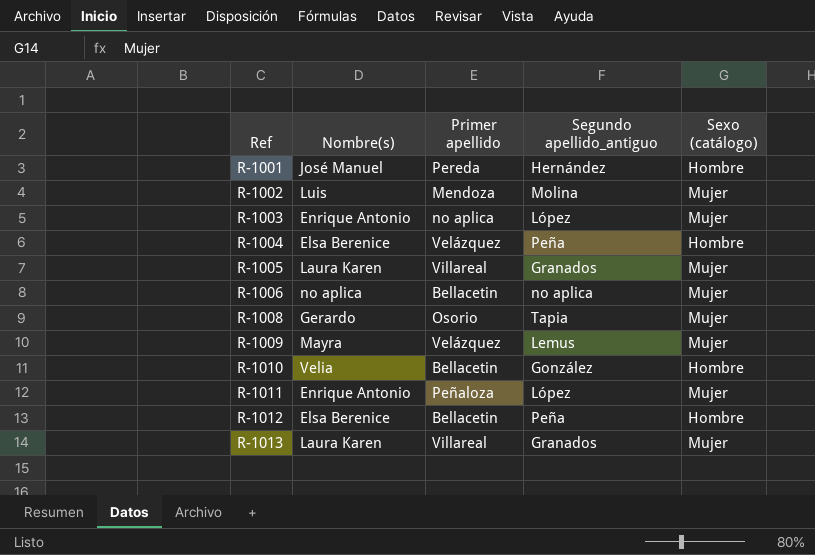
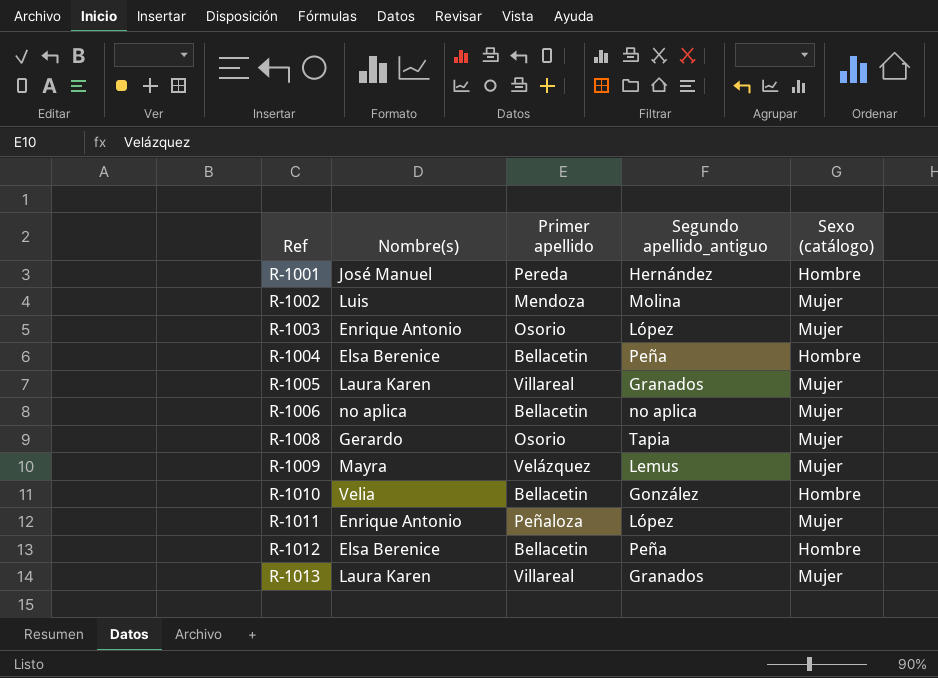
R-1003 | Primer apellido: no aplica -> Osorio
R-1004 | Primer apellido: Velázquez -> Bellacetin

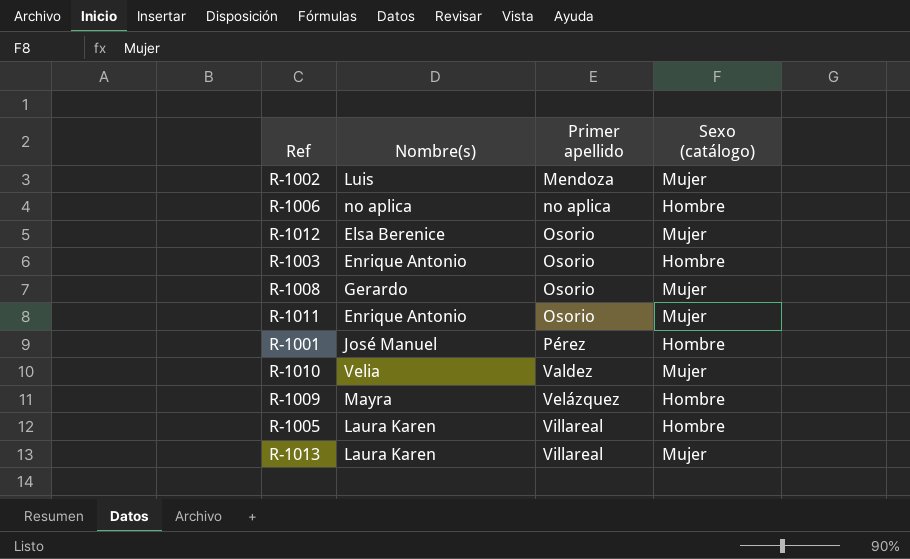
row order: Ref ascending -> Primer apellido ascending
column Segundo apellido_antiguo | position: 4 -> none
row R-1004: Elsa Berenice | Bellacetin | Peña | Hombre -> none
R-1006 | Primer apellido: Bellacetin -> no aplica
R-1006 | Sexo (catálogo): Mujer -> Hombre
R-1012 | Primer apellido: Bellacetin -> Osorio
R-1012 | Sexo (catálogo): Hombre -> Mujer
R-1003 | Sexo (catálogo): Mujer -> Hombre
R-1011 | Primer apellido: Peñaloza -> Osorio
R-1001 | Primer apellido: Pereda -> Pérez
R-1010 | Primer apellido: Bellacetin -> Valdez
R-1010 | Sexo (catálogo): Hombre -> Mujer
R-1009 | Sexo (catálogo): Mujer -> Hombre
R-1005 | Sexo (catálogo): Mujer -> Hombre

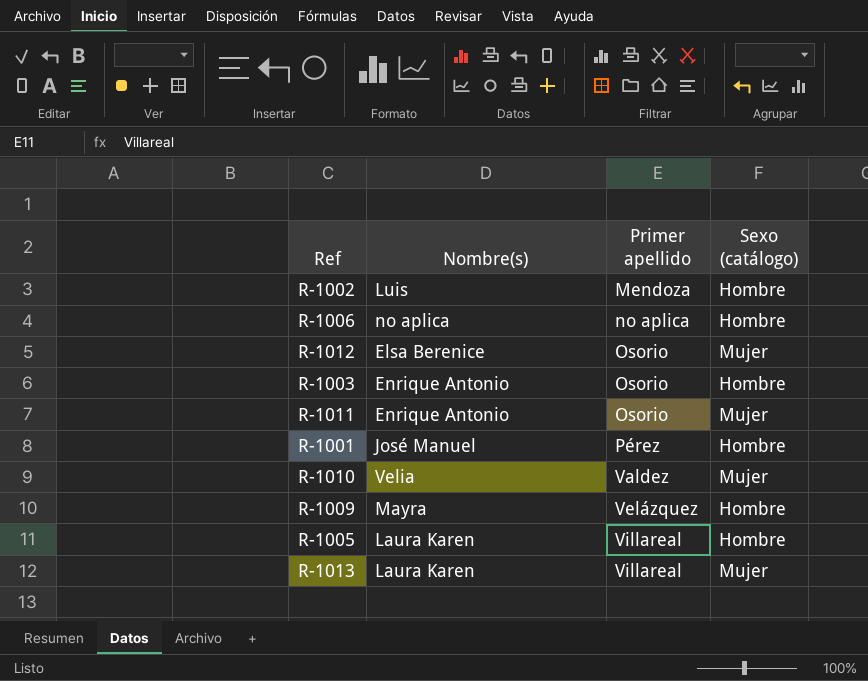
row R-1008: Gerardo | Osorio | Mujer -> none
R-1002 | Sexo (catálogo): Mujer -> Hombre

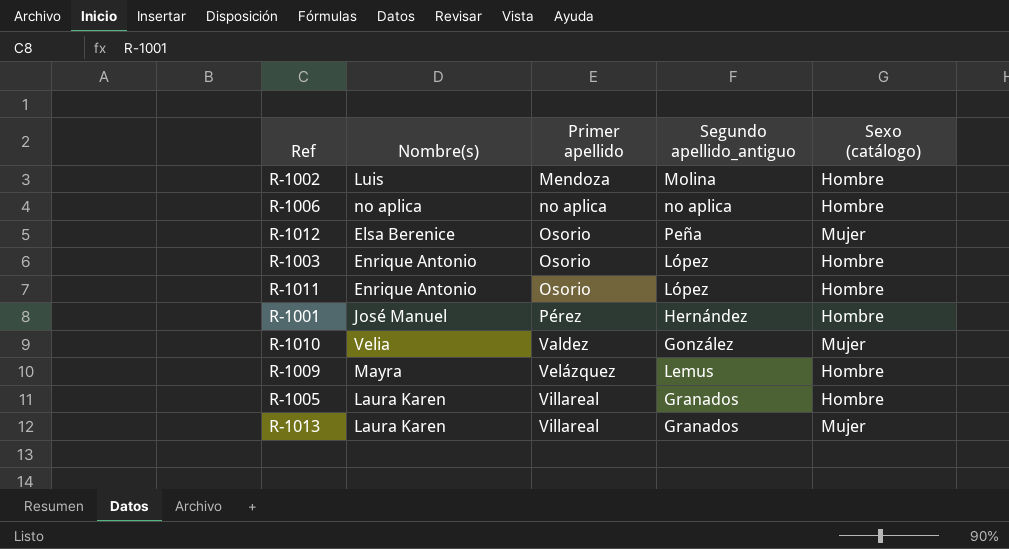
column Segundo apellido_antiguo | position: none -> 4
R-1011 | Sexo (catálogo): Mujer -> Hombre

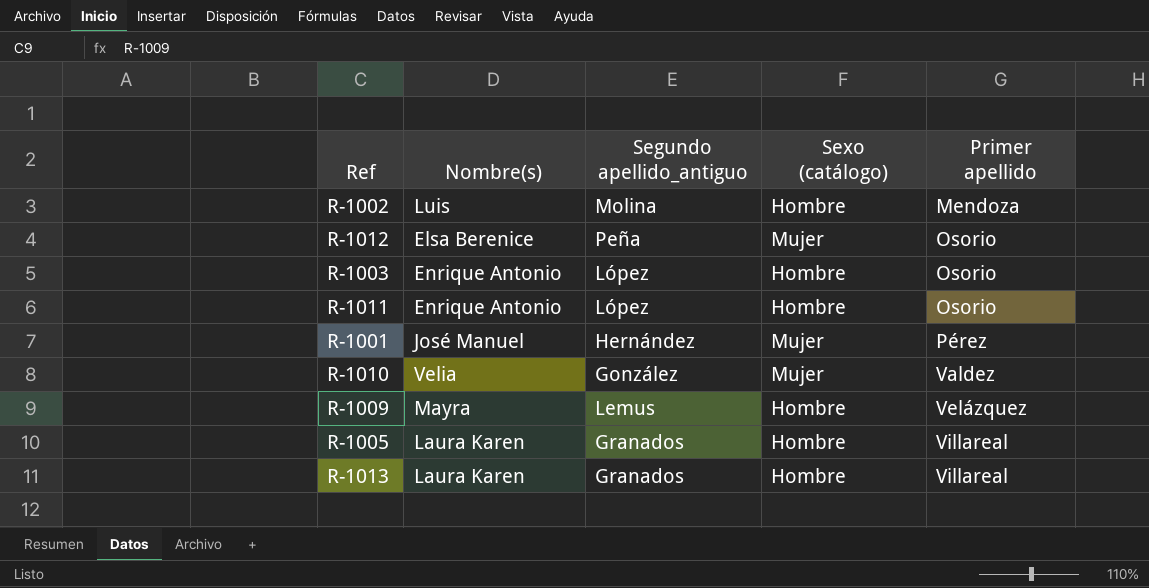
column Primer apellido | position: 3 -> 5
row R-1006: no aplica | no aplica | no aplica | Hombre -> none
R-1001 | Sexo (catálogo): Hombre -> Mujer
R-1013 | Sexo (catálogo): Mujer -> Hombre

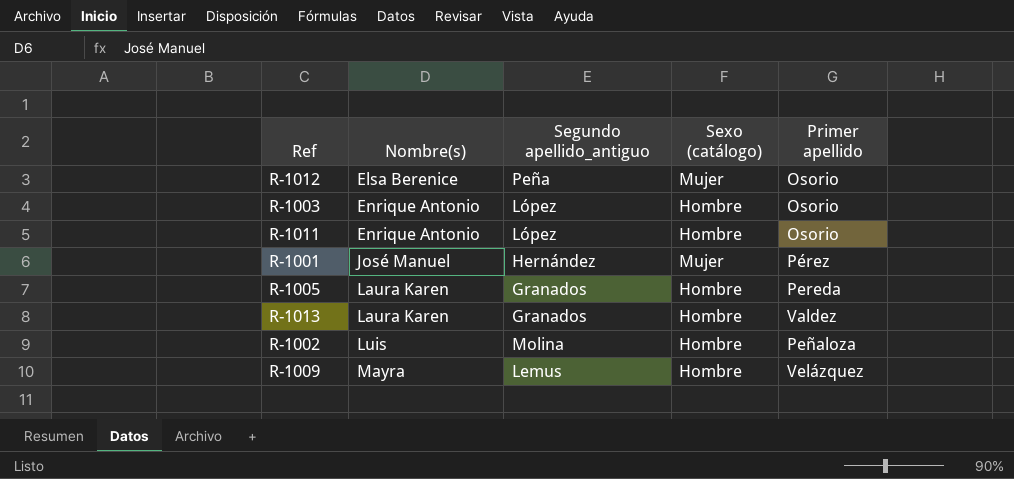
row order: Primer apellido ascending -> Nombre(s) ascending
row R-1010: Velia | González | Mujer | Valdez -> none
R-1005 | Primer apellido: Villareal -> Pereda
R-1013 | Primer apellido: Villareal -> Valdez
R-1002 | Primer apellido: Mendoza -> Peñaloza

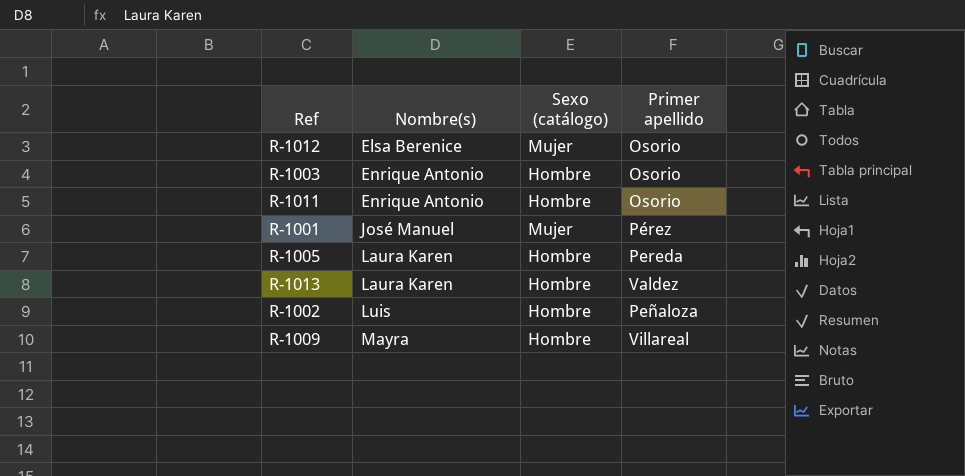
column Segundo apellido_antiguo | position: 3 -> none
R-1009 | Primer apellido: Velázquez -> Villareal

